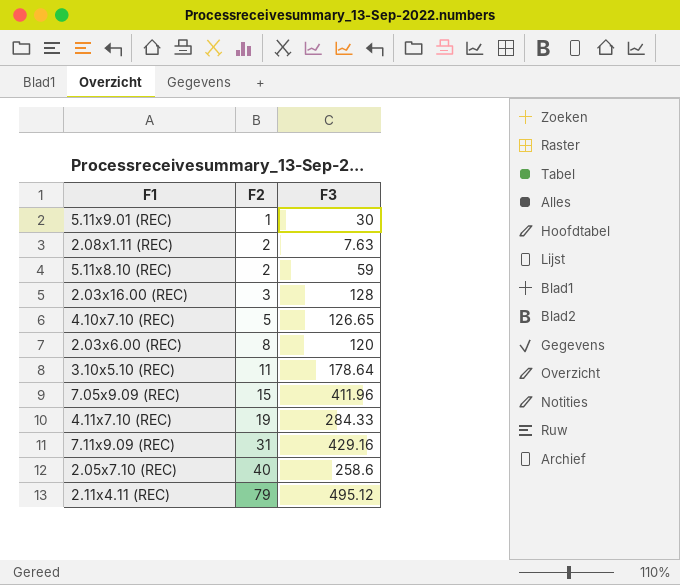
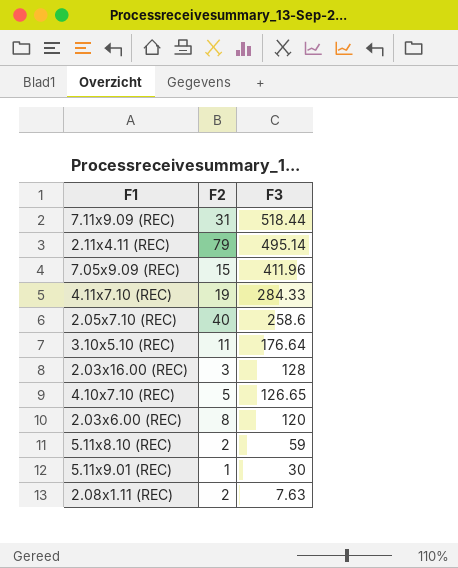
row order: F2 ascending -> F3 descending
7.11x9.09 (REC) | F3: 429.16 -> 518.44
2.11x4.11 (REC) | F3: 495.12 -> 495.14
3.10x5.10 (REC) | F3: 178.64 -> 176.64

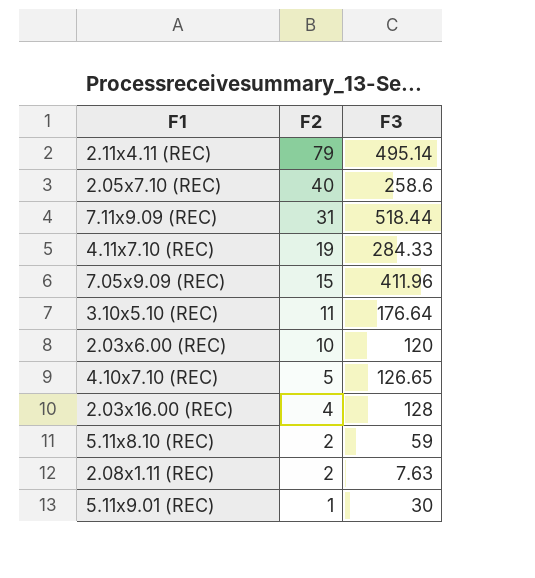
row order: F3 descending -> F2 descending
2.03x6.00 (REC) | F2: 8 -> 10
2.03x16.00 (REC) | F2: 3 -> 4

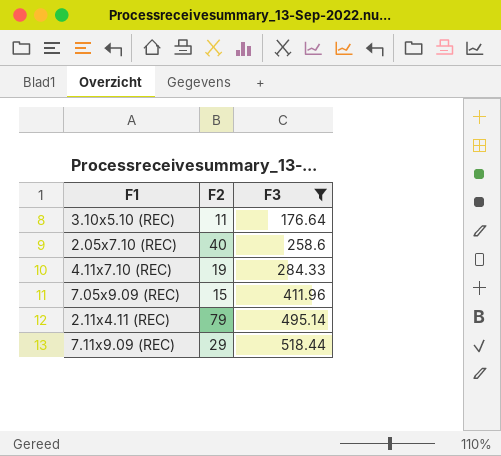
filter: none -> F3 >= 176.64
row order: F2 descending -> F3 ascending
7.11x9.09 (REC) | F2: 31 -> 29

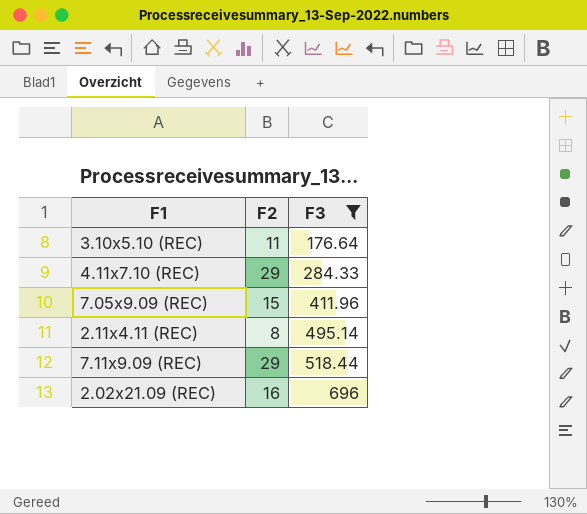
row 2.05x7.10 (REC): 40 | 258.6 -> none
4.11x7.10 (REC) | F2: 19 -> 29
2.11x4.11 (REC) | F2: 79 -> 8
row 2.02x21.09 (REC): none -> 16 | 696

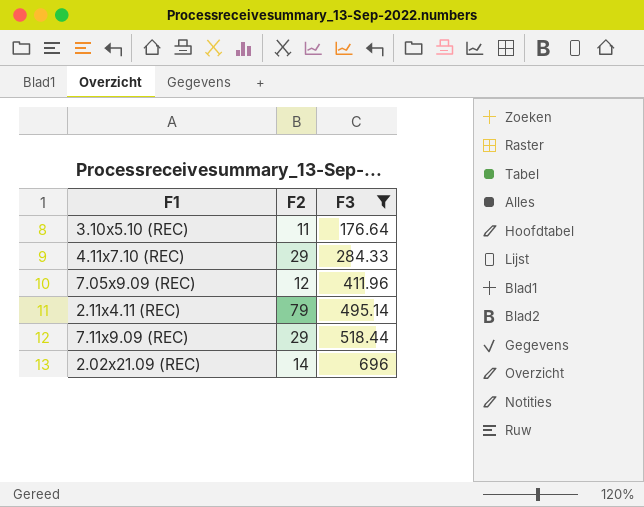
7.05x9.09 (REC) | F2: 15 -> 12
2.11x4.11 (REC) | F2: 8 -> 79
2.02x21.09 (REC) | F2: 16 -> 14

